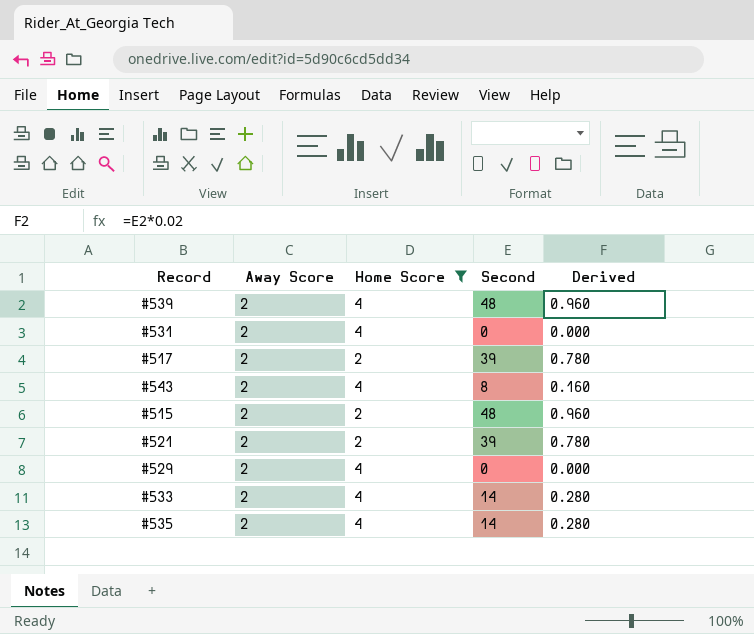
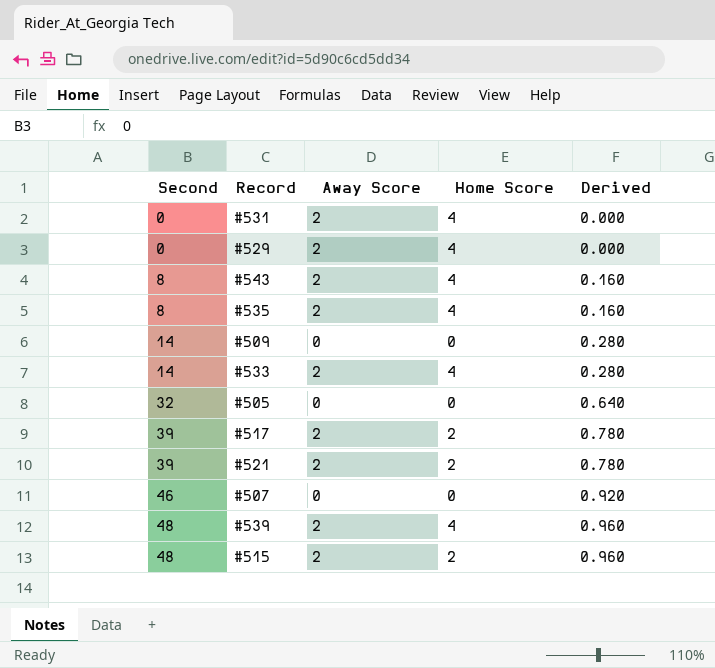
filter: Home Score != 0 -> none
row order: none -> Second ascending
column Second | position: 4 -> 1
#535 | Second: 14 -> 8
#535 | Derived: 0.280 -> 0.160

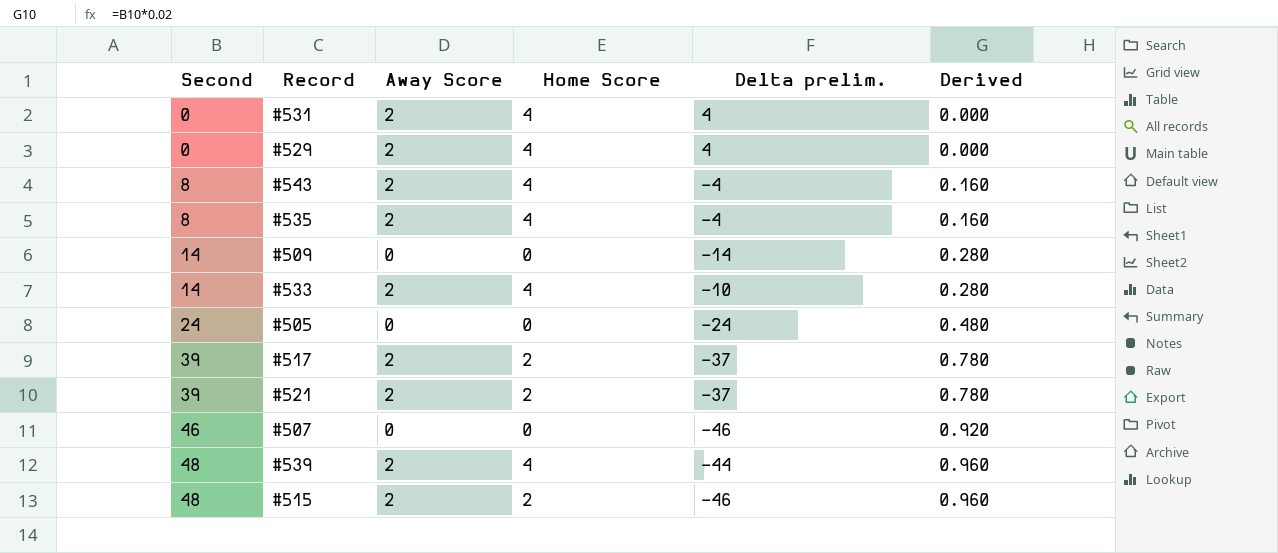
column Delta prelim. | formula: none -> [Home Score] - [Second]
#505 | Second: 32 -> 24
#505 | Derived: 0.640 -> 0.480

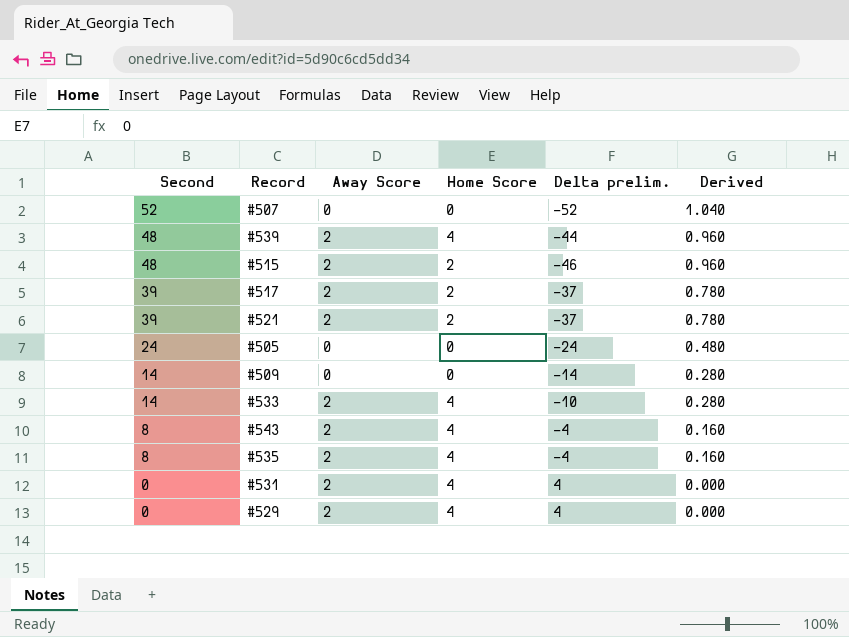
row order: Second ascending -> Second descending
#507 | Second: 46 -> 52
#507 | Delta prelim.: -46 -> -52
#507 | Derived: 0.920 -> 1.040

